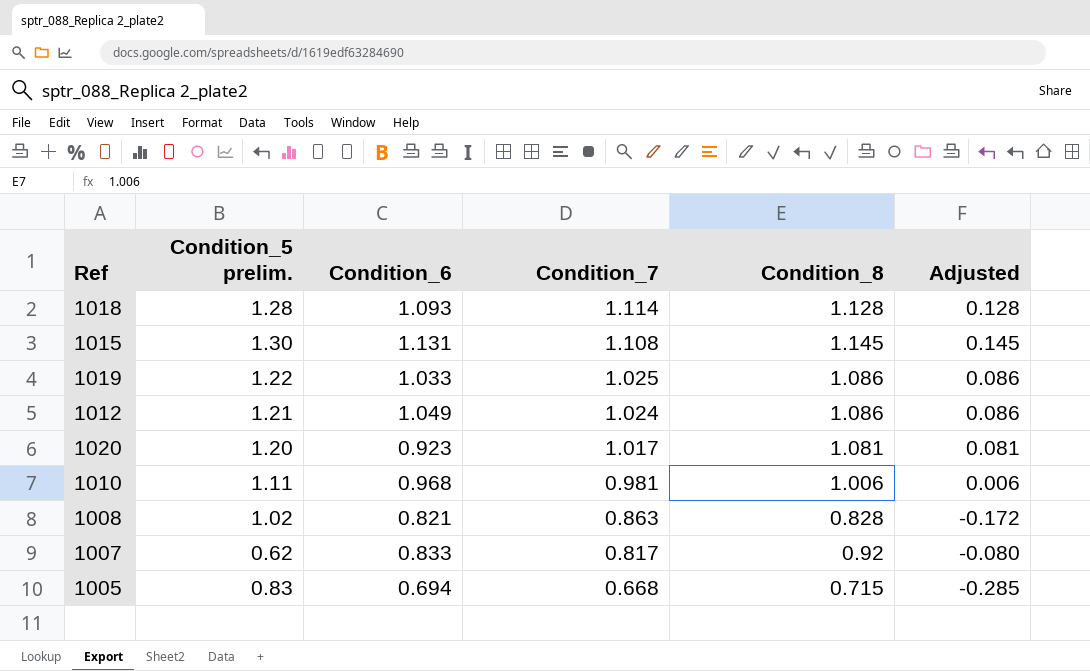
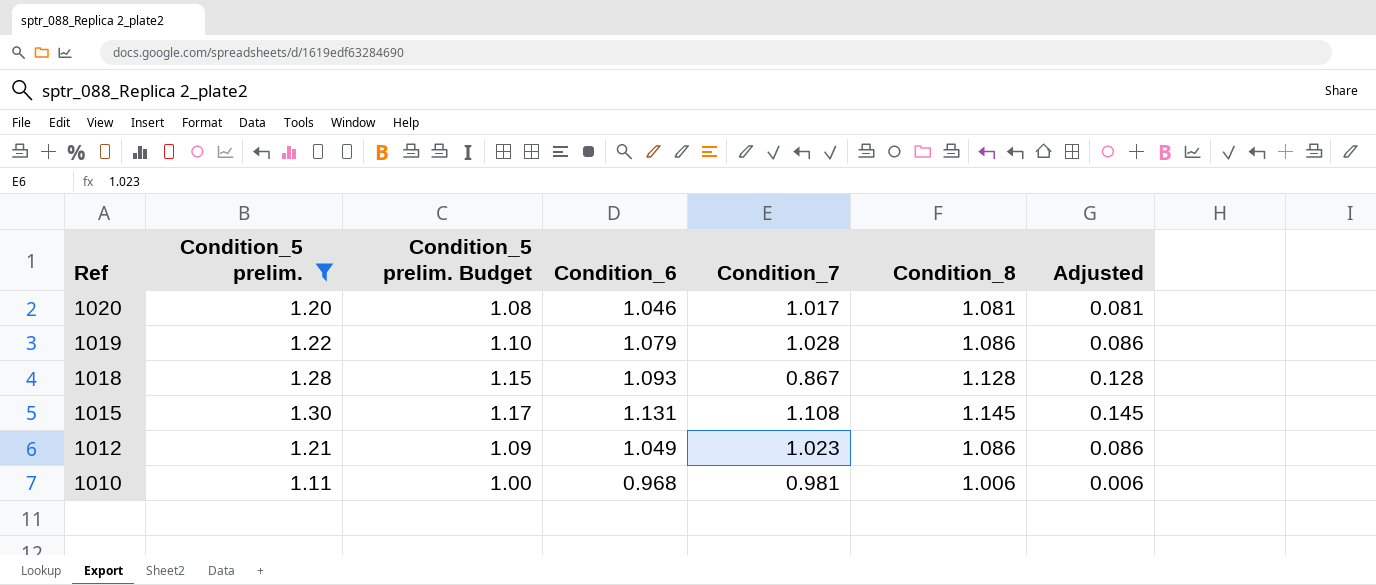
filter: none -> Condition_5 prelim. >= 1.11
row order: Condition_7 descending -> Ref descending
column Condition_5 prelim. Budget | formula: none -> [Condition_5 prelim.] * 0.9
1020 | Condition_6: 0.923 -> 1.046
1019 | Condition_6: 1.033 -> 1.079
1019 | Condition_7: 1.025 -> 1.028
1018 | Condition_7: 1.114 -> 0.867
1012 | Condition_7: 1.024 -> 1.023

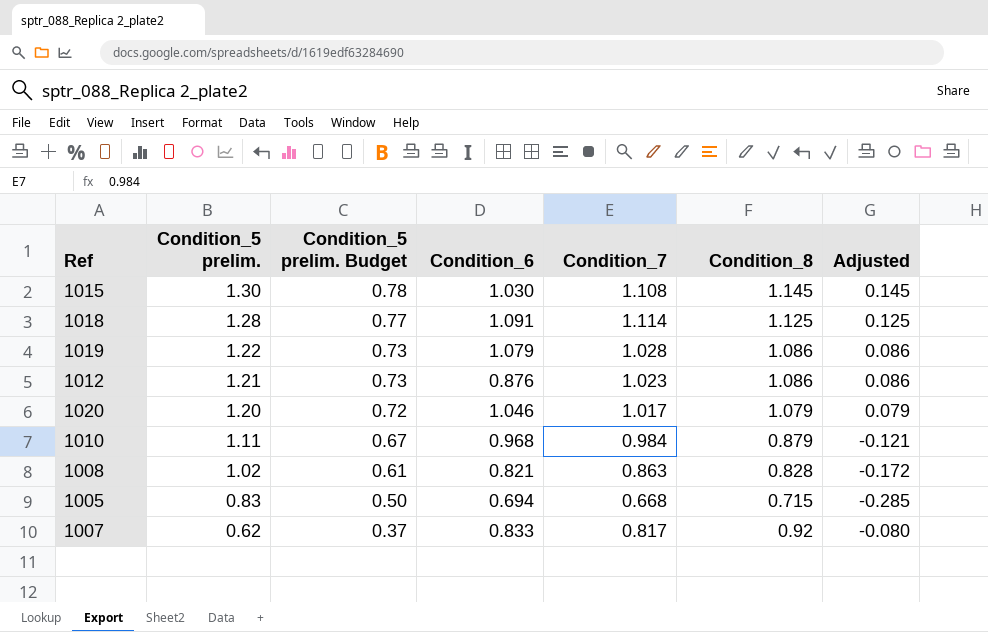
filter: Condition_5 prelim. >= 1.11 -> none
row order: Ref descending -> Condition_5 prelim. descending
column Condition_5 prelim. Budget | formula: [Condition_5 prelim.] * 0.9 -> [Condition_5 prelim.] * 0.6
1015 | Condition_6: 1.131 -> 1.030
1018 | Condition_6: 1.093 -> 1.091
1018 | Condition_7: 0.867 -> 1.114
1018 | Condition_8: 1.128 -> 1.125
1018 | Adjusted: 0.128 -> 0.125
1012 | Condition_6: 1.049 -> 0.876
1020 | Condition_8: 1.081 -> 1.079
1020 | Adjusted: 0.081 -> 0.079
1010 | Condition_7: 0.981 -> 0.984
1010 | Condition_8: 1.006 -> 0.879
1010 | Adjusted: 0.006 -> -0.121

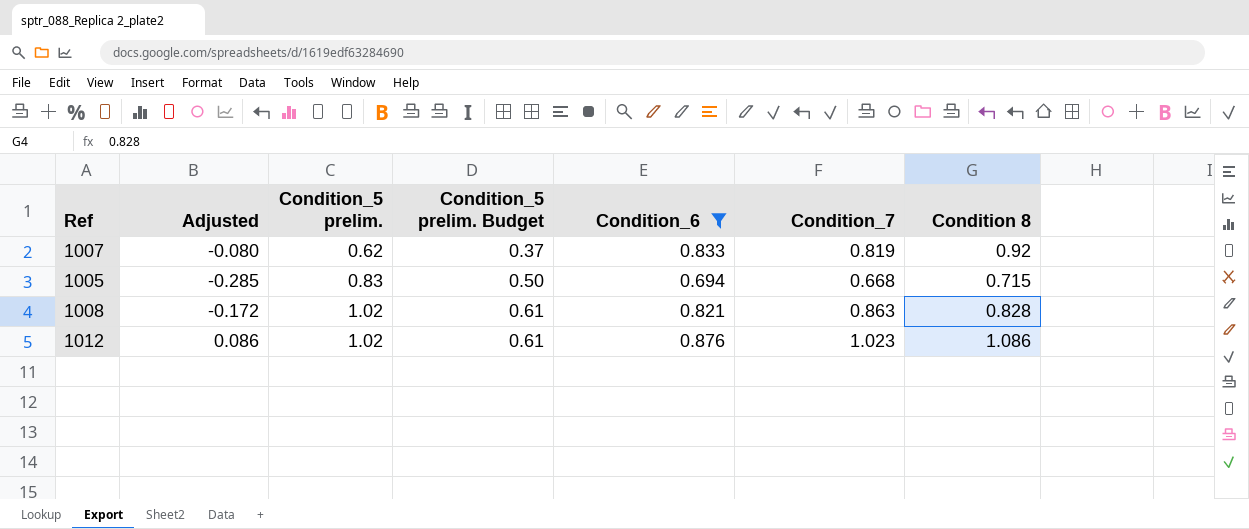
filter: none -> Condition_6 <= 0.876
row order: Condition_5 prelim. descending -> Condition_5 prelim. ascending
column Adjusted | position: 7 -> 2
column name: Condition_8 -> Condition 8
1007 | Condition_7: 0.817 -> 0.819
1012 | Condition_5 prelim.: 1.21 -> 1.02
1012 | Condition_5 prelim. Budget: 0.73 -> 0.61

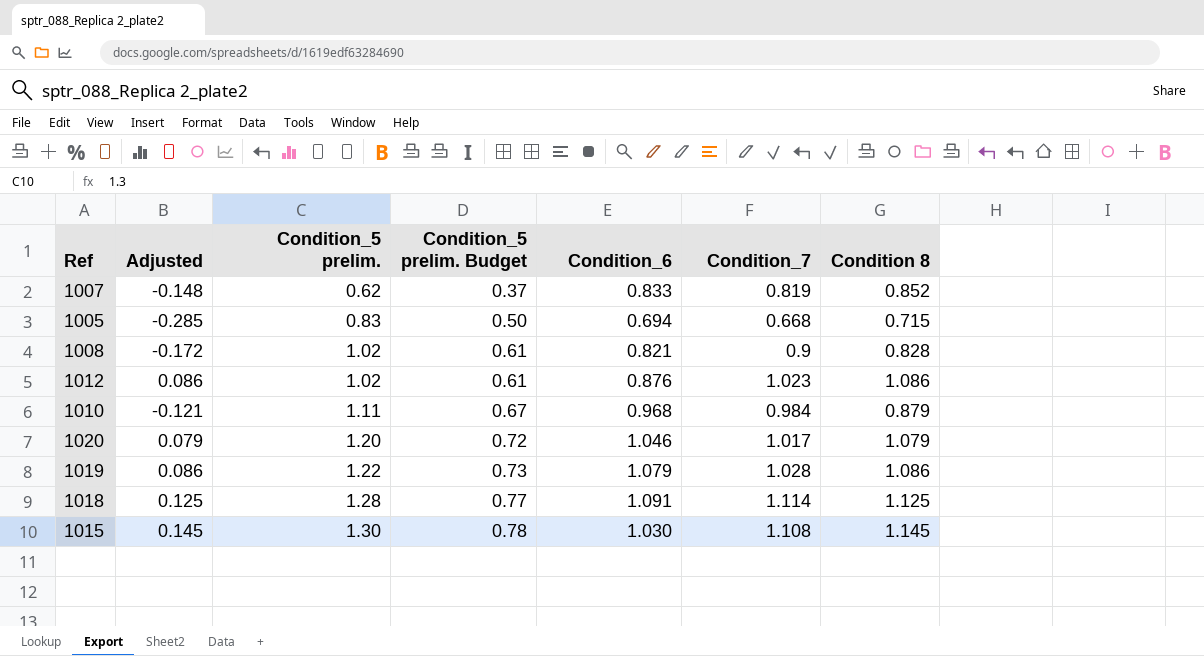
filter: Condition_6 <= 0.876 -> none
1007 | Adjusted: -0.080 -> -0.148
1007 | Condition 8: 0.92 -> 0.852
1008 | Condition_7: 0.863 -> 0.9

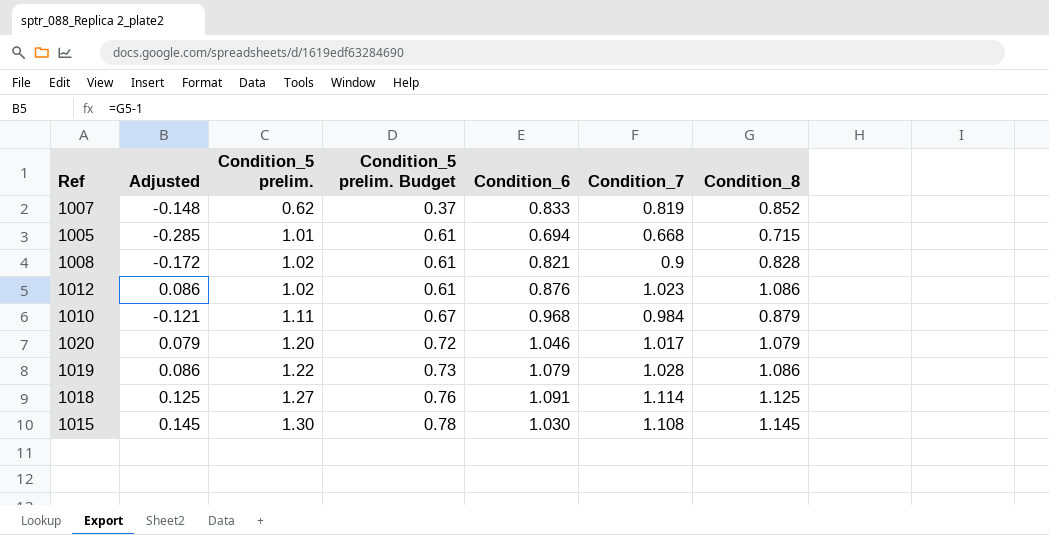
column name: Condition 8 -> Condition_8
1005 | Condition_5 prelim.: 0.83 -> 1.01
1005 | Condition_5 prelim. Budget: 0.50 -> 0.61
1018 | Condition_5 prelim.: 1.28 -> 1.27
1018 | Condition_5 prelim. Budget: 0.77 -> 0.76

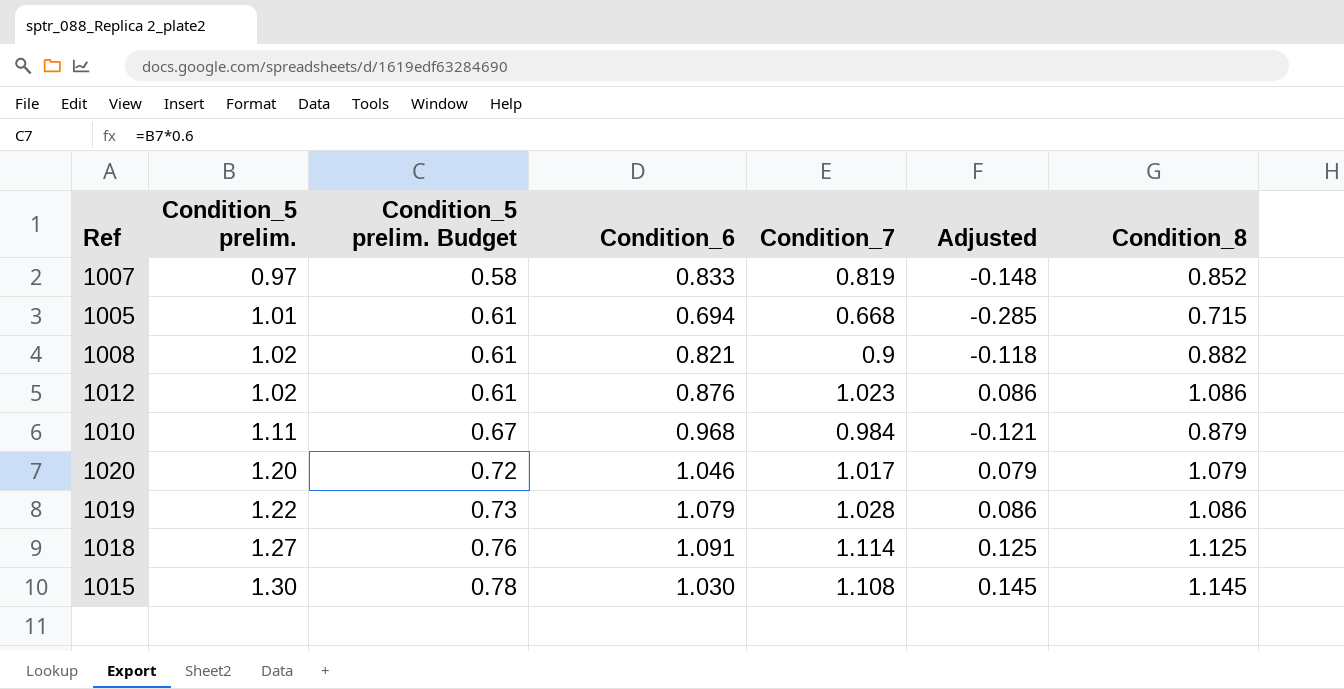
column Adjusted | position: 2 -> 6
1007 | Condition_5 prelim.: 0.62 -> 0.97
1007 | Condition_5 prelim. Budget: 0.37 -> 0.58
1008 | Adjusted: -0.172 -> -0.118
1008 | Condition_8: 0.828 -> 0.882

